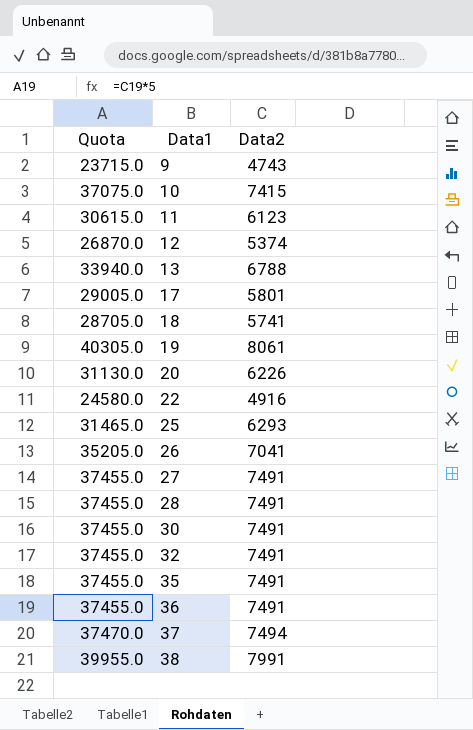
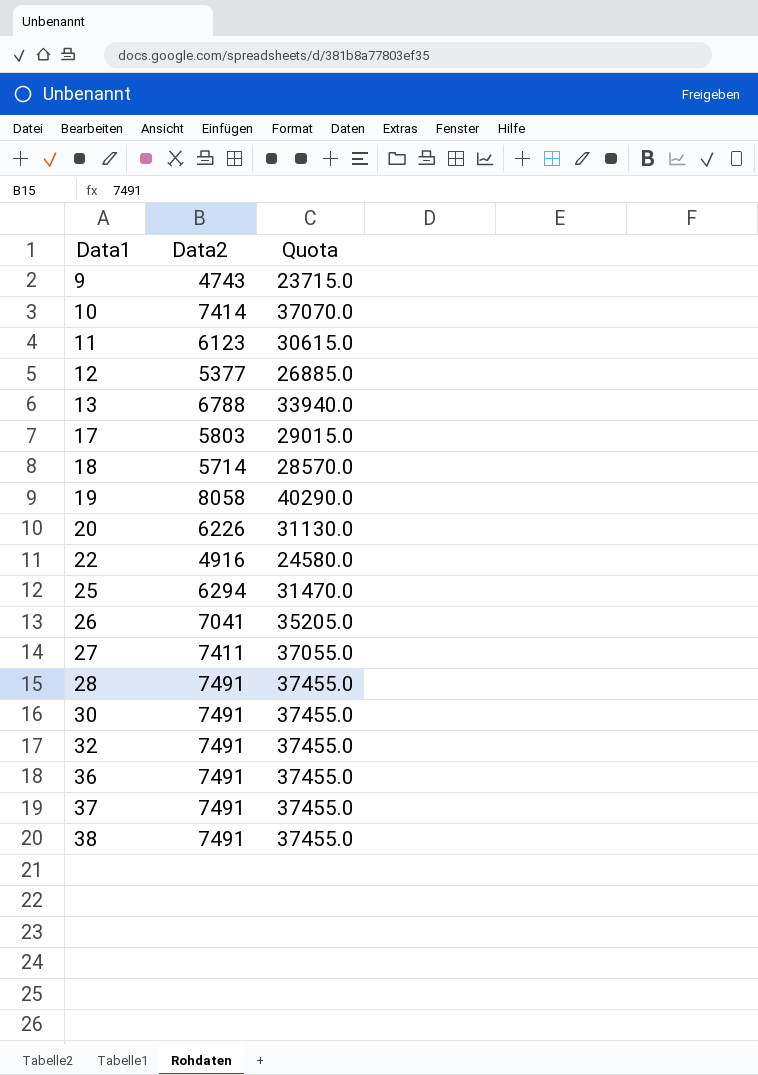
column Quota | position: 1 -> 3
row 35: 37455.0 | 7491 -> none
10 | Data2: 7415 -> 7414
10 | Quota: 37075.0 -> 37070.0
12 | Data2: 5374 -> 5377
12 | Quota: 26870.0 -> 26885.0
17 | Data2: 5801 -> 5803
17 | Quota: 29005.0 -> 29015.0
18 | Data2: 5741 -> 5714
18 | Quota: 28705.0 -> 28570.0
19 | Data2: 8061 -> 8058
19 | Quota: 40305.0 -> 40290.0
25 | Data2: 6293 -> 6294
25 | Quota: 31465.0 -> 31470.0
27 | Data2: 7491 -> 7411
27 | Quota: 37455.0 -> 37055.0
37 | Data2: 7494 -> 7491
37 | Quota: 37470.0 -> 37455.0
38 | Data2: 7991 -> 7491
38 | Quota: 39955.0 -> 37455.0

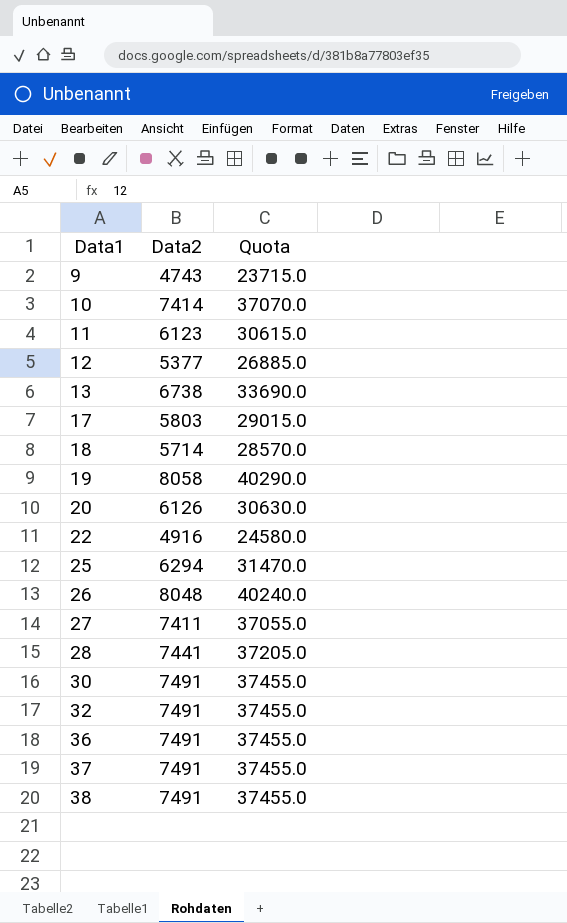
13 | Data2: 6788 -> 6738
13 | Quota: 33940.0 -> 33690.0
20 | Data2: 6226 -> 6126
20 | Quota: 31130.0 -> 30630.0
26 | Data2: 7041 -> 8048
26 | Quota: 35205.0 -> 40240.0
28 | Data2: 7491 -> 7441
28 | Quota: 37455.0 -> 37205.0

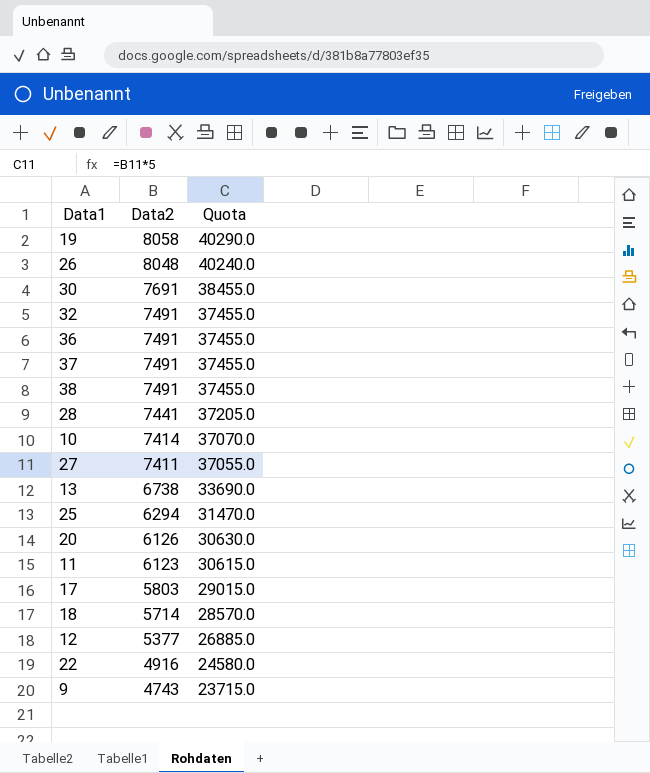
row order: Data1 ascending -> Data2 descending
30 | Data2: 7491 -> 7691
30 | Quota: 37455.0 -> 38455.0

